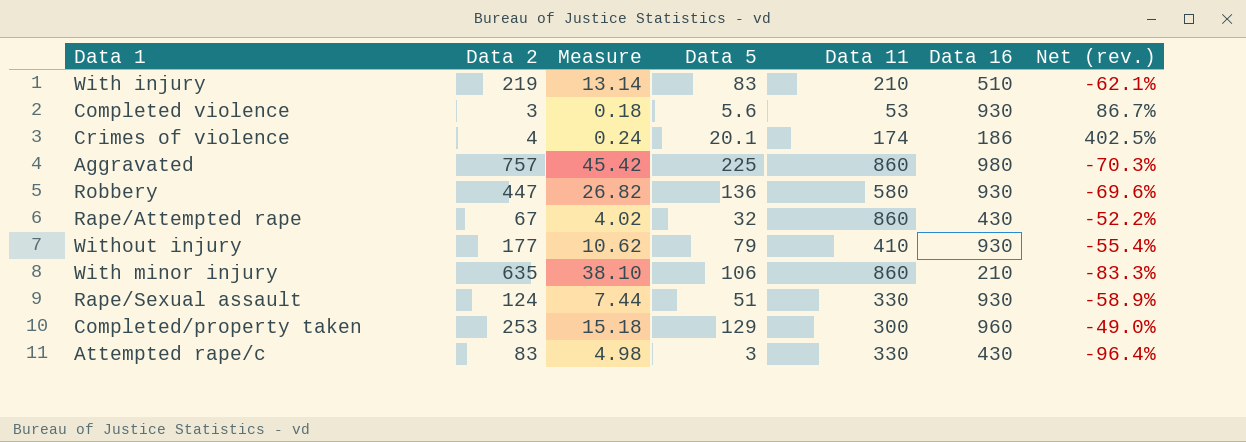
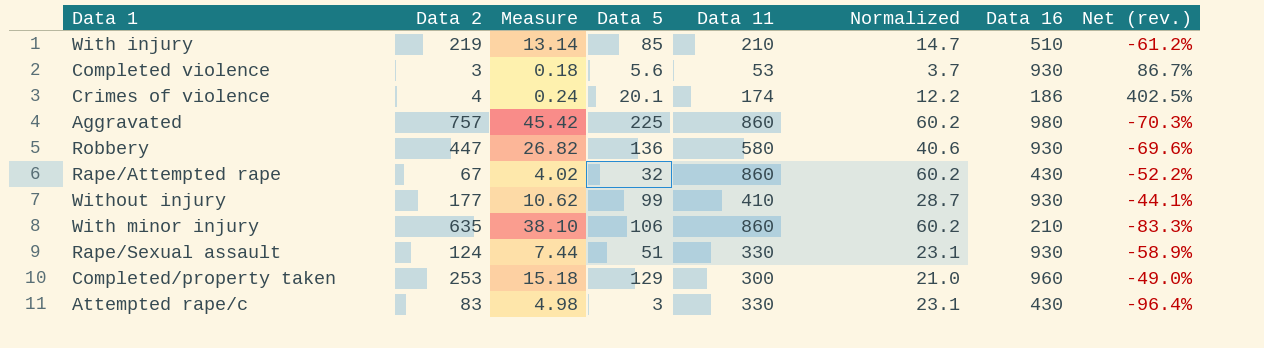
column Normalized | formula: none -> [Data 11] * 0.07
With injury | Data 5: 83 -> 85
With injury | Net (rev.): -62.1% -> -61.2%
Without injury | Data 5: 79 -> 99
Without injury | Net (rev.): -55.4% -> -44.1%

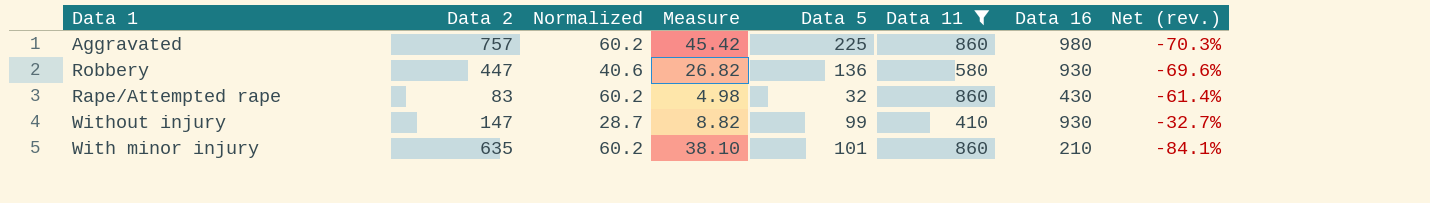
filter: none -> Data 11 >= 410
column Normalized | position: 6 -> 3
Rape/Attempted rape | Data 2: 67 -> 83
Rape/Attempted rape | Measure: 4.02 -> 4.98
Rape/Attempted rape | Net (rev.): -52.2% -> -61.4%
Without injury | Data 2: 177 -> 147
Without injury | Measure: 10.62 -> 8.82
Without injury | Net (rev.): -44.1% -> -32.7%
With minor injury | Data 5: 106 -> 101
With minor injury | Net (rev.): -83.3% -> -84.1%

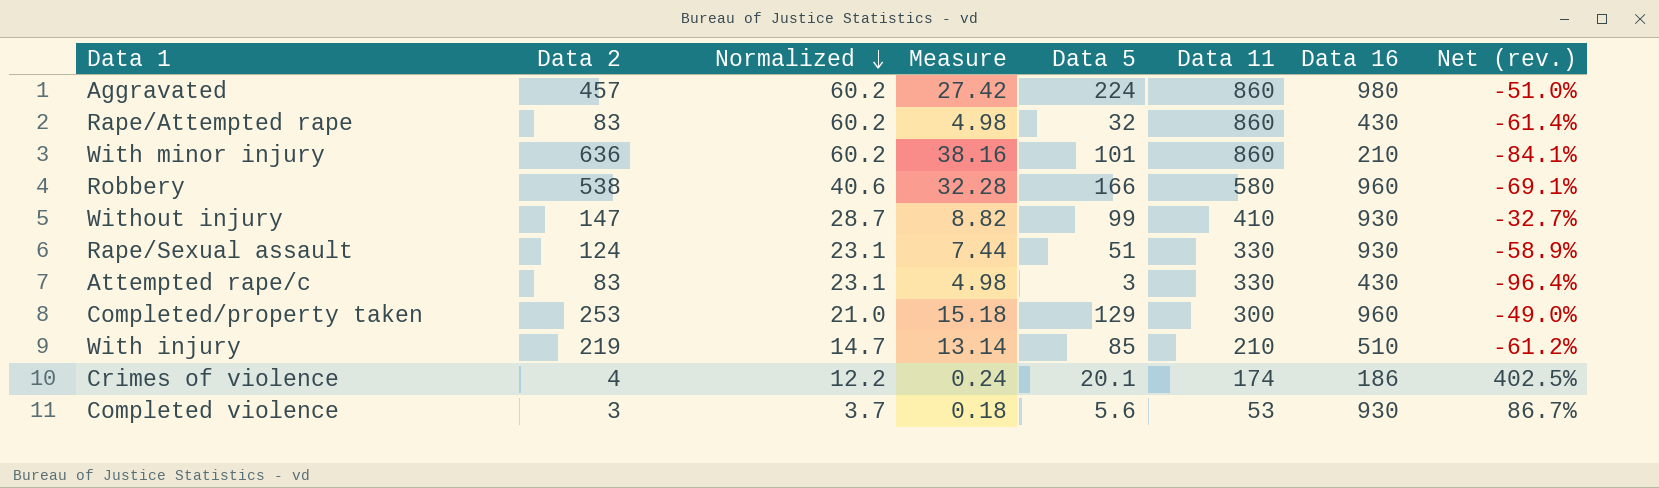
filter: Data 11 >= 410 -> none
row order: none -> Normalized descending
Aggravated | Data 2: 757 -> 457
Aggravated | Measure: 45.42 -> 27.42
Aggravated | Data 5: 225 -> 224
Aggravated | Net (rev.): -70.3% -> -51.0%
With minor injury | Data 2: 635 -> 636
With minor injury | Measure: 38.10 -> 38.16
Robbery | Data 2: 447 -> 538
Robbery | Measure: 26.82 -> 32.28
Robbery | Data 5: 136 -> 166
Robbery | Data 16: 930 -> 960
Robbery | Net (rev.): -69.6% -> -69.1%

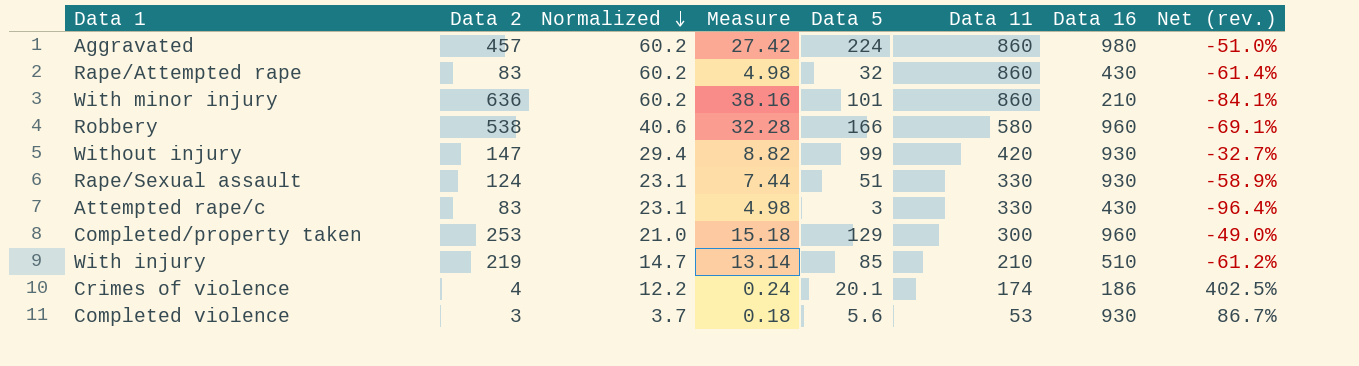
Without injury | Normalized: 28.7 -> 29.4
Without injury | Data 11: 410 -> 420

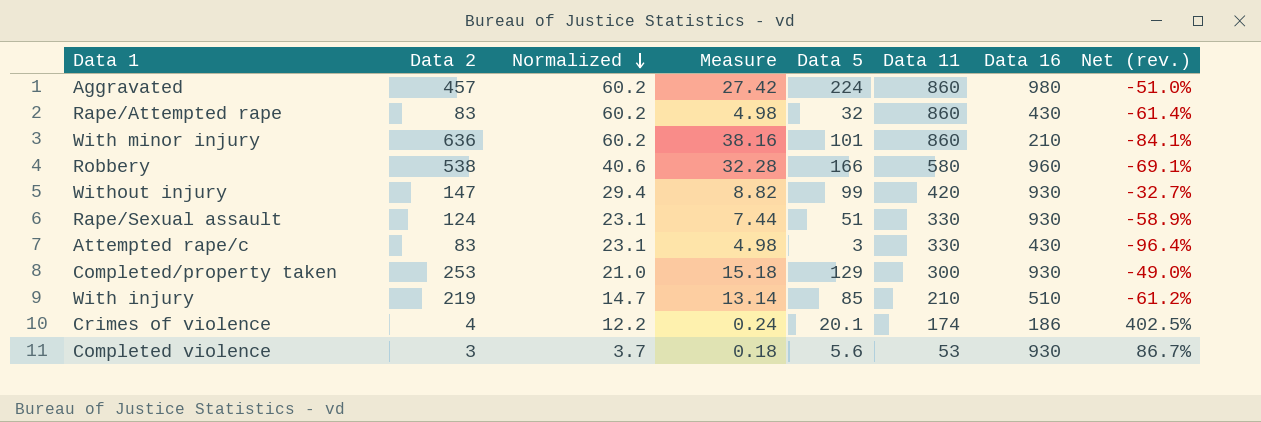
Completed/property taken | Data 16: 960 -> 930

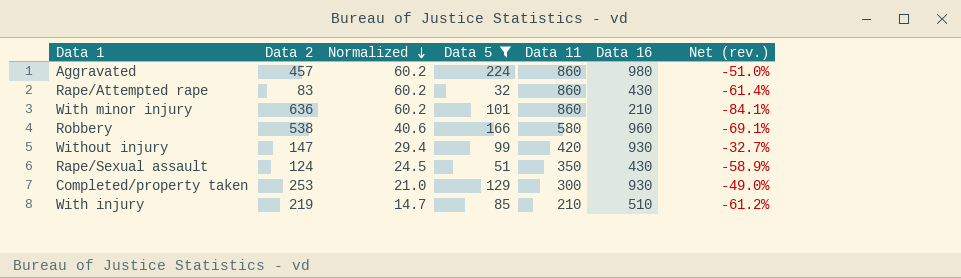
filter: none -> Data 5 >= 32
column Measure | formula: [Data 2] * 0.06 -> none
Rape/Sexual assault | Normalized: 23.1 -> 24.5
Rape/Sexual assault | Data 11: 330 -> 350
Rape/Sexual assault | Data 16: 930 -> 430

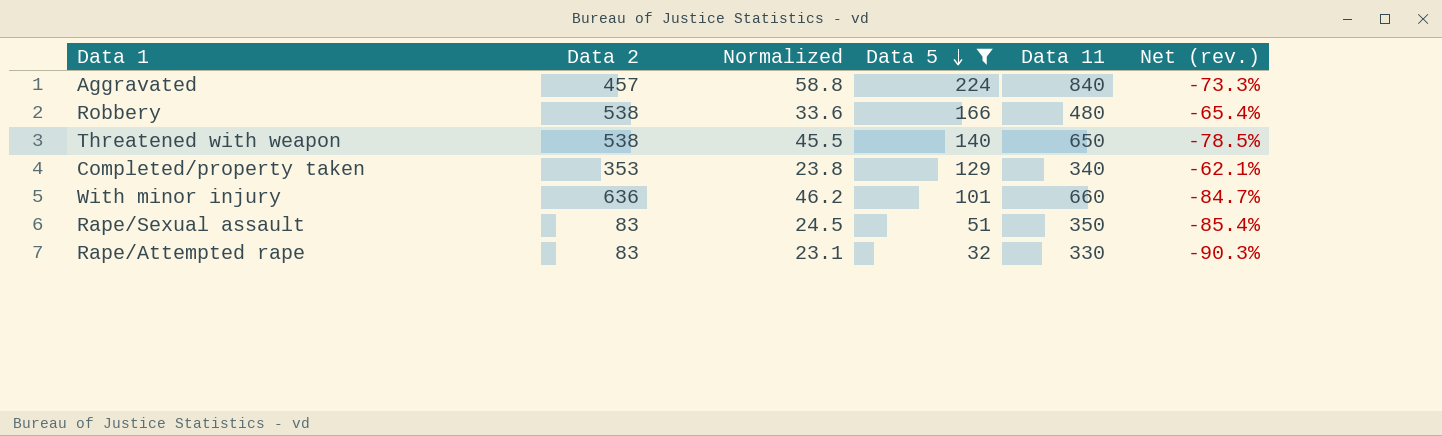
row order: Normalized descending -> Data 5 descending
column Data 16 | position: 6 -> none
column Net (rev.) | formula: ([Data 5] - [Data 2]) / [Data 2] -> ([Data 5] - [Data 11]) / [Data 11]
row Without injury: 147 | 29.4 | 99 | 420 | 930 | -32.7% -> none
row With injury: 219 | 14.7 | 85 | 210 | 510 | -61.2% -> none
Aggravated | Normalized: 60.2 -> 58.8
Aggravated | Data 11: 860 -> 840
Robbery | Normalized: 40.6 -> 33.6
Robbery | Data 11: 580 -> 480
row Threatened with weapon: none -> 538 | 45.5 | 140 | 650 | -78.5%
Completed/property taken | Data 2: 253 -> 353
Completed/property taken | Normalized: 21.0 -> 23.8
Completed/property taken | Data 11: 300 -> 340
With minor injury | Normalized: 60.2 -> 46.2
With minor injury | Data 11: 860 -> 660
Rape/Sexual assault | Data 2: 124 -> 83
Rape/Attempted rape | Normalized: 60.2 -> 23.1
Rape/Attempted rape | Data 11: 860 -> 330

